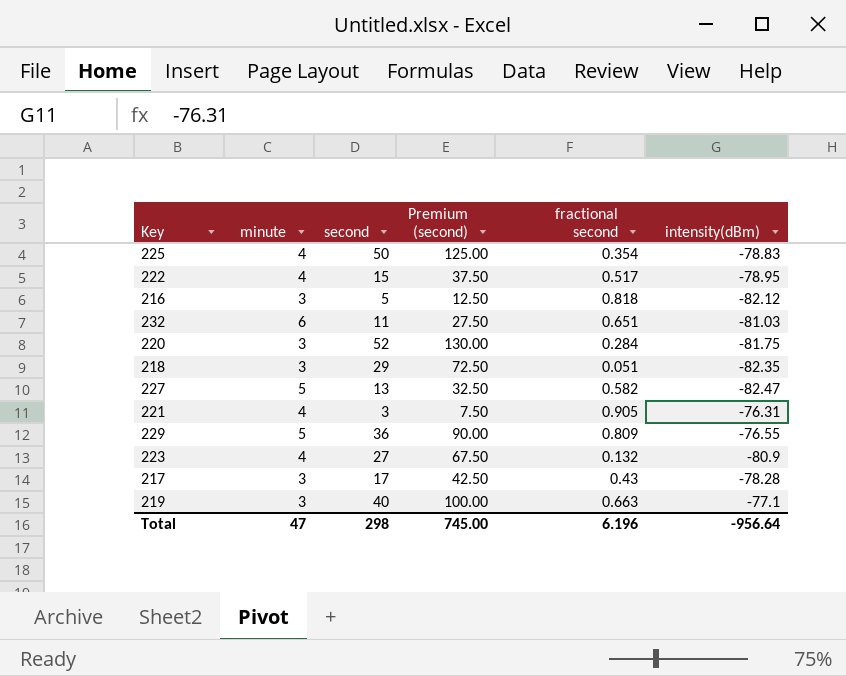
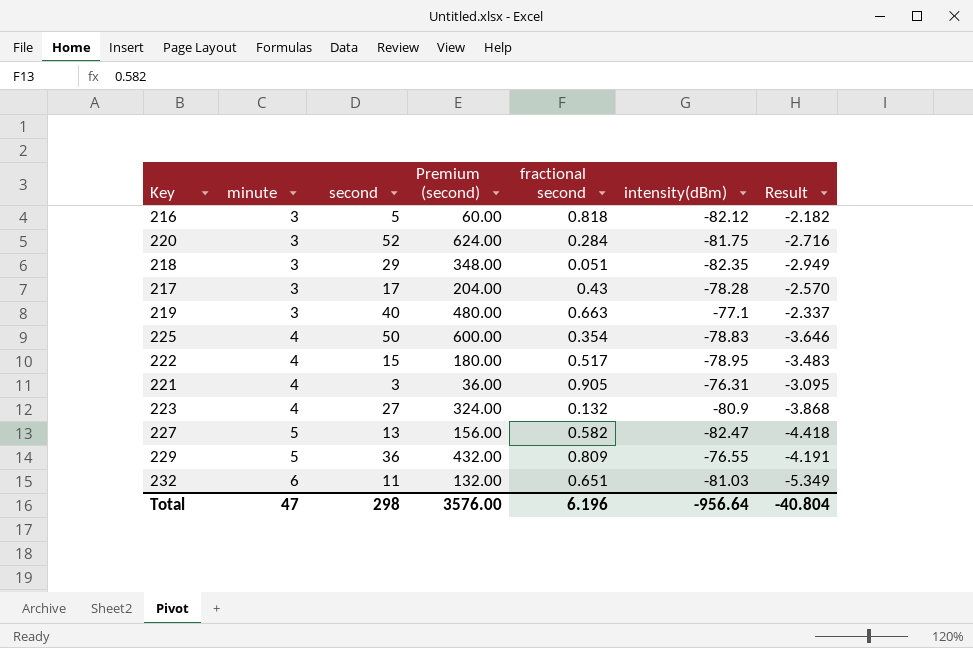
row order: none -> minute ascending
column Premium (second) | formula: [second] * 2.5 -> [second] * 12
column Result | formula: none -> [fractional second] - [minute]
Total | Premium (second): 745.00 -> 3576.00

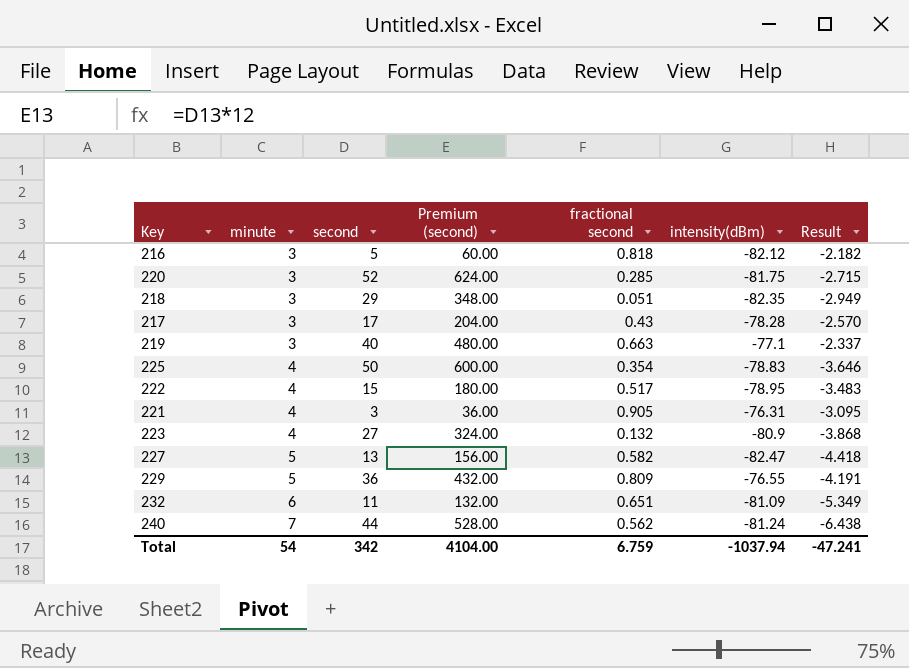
220 | fractional second: 0.284 -> 0.285
220 | Result: -2.716 -> -2.715
232 | intensity(dBm): -81.03 -> -81.09
row 240: none -> 7 | 44 | 528.00 | 0.562 | -81.24 | -6.438
Total | minute: 47 -> 54
Total | second: 298 -> 342
Total | Premium (second): 3576.00 -> 4104.00
Total | fractional second: 6.196 -> 6.759
Total | intensity(dBm): -956.64 -> -1037.94
Total | Result: -40.804 -> -47.241

